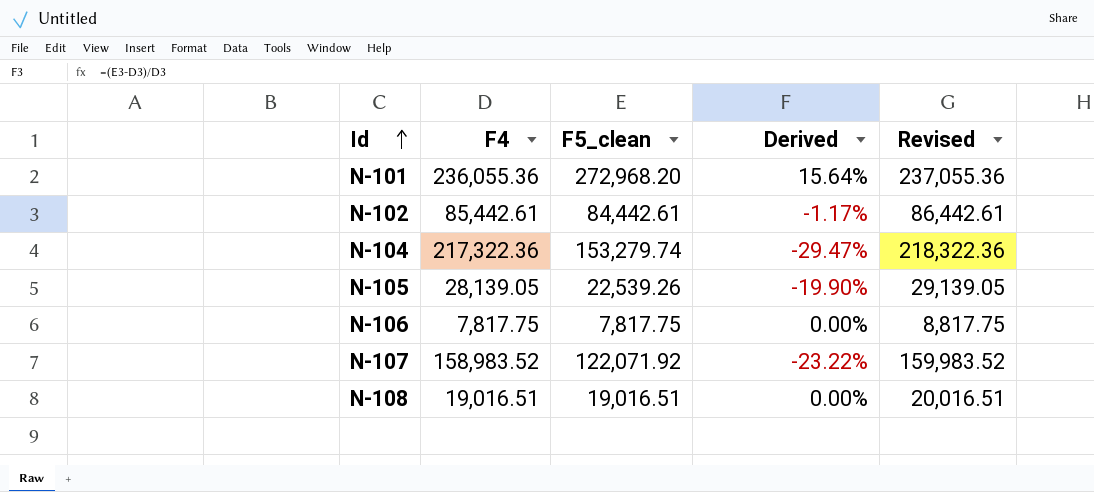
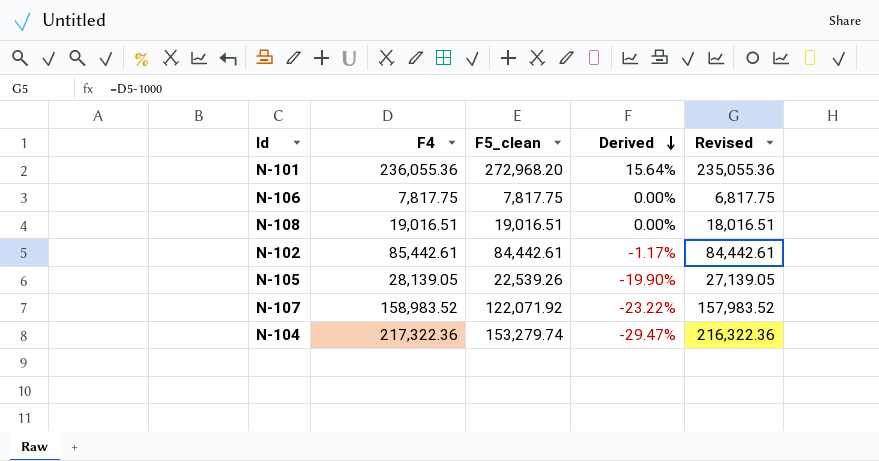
row order: Id ascending -> Derived descending
column Revised | formula: [F4] + 1000 -> [F4] - 1000

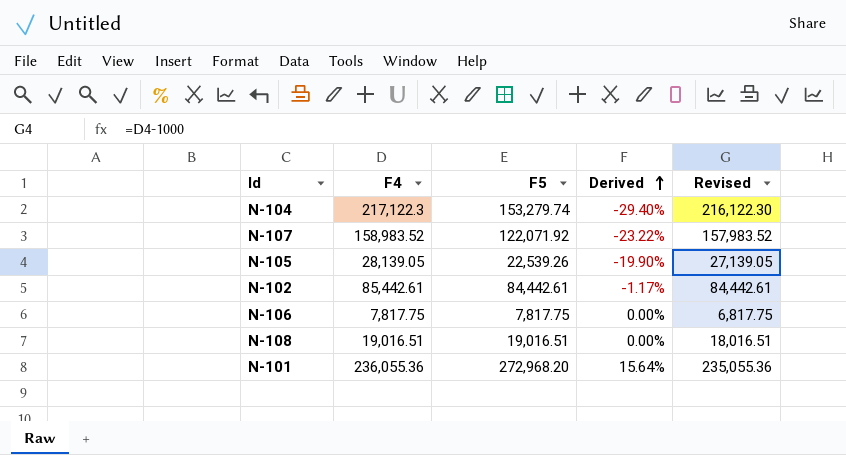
row order: Derived descending -> Derived ascending
column name: F5_clean -> F5
N-104 | F4: 217,322.36 -> 217,122.3
N-104 | Derived: -29.47% -> -29.40%
N-104 | Revised: 216,322.36 -> 216,122.30

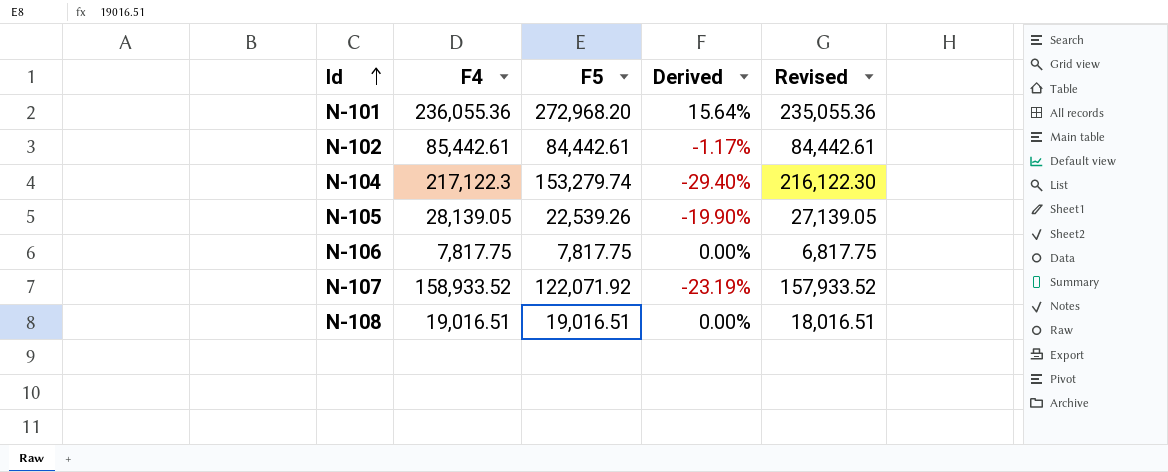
row order: Derived ascending -> Id ascending
N-107 | F4: 158,983.52 -> 158,933.52
N-107 | Derived: -23.22% -> -23.19%
N-107 | Revised: 157,983.52 -> 157,933.52

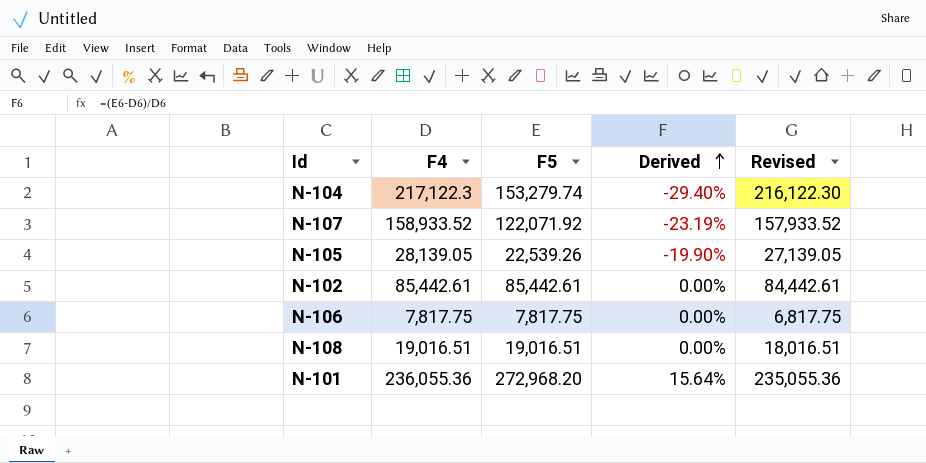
row order: Id ascending -> Derived ascending
N-102 | F5: 84,442.61 -> 85,442.61
N-102 | Derived: -1.17% -> 0.00%

